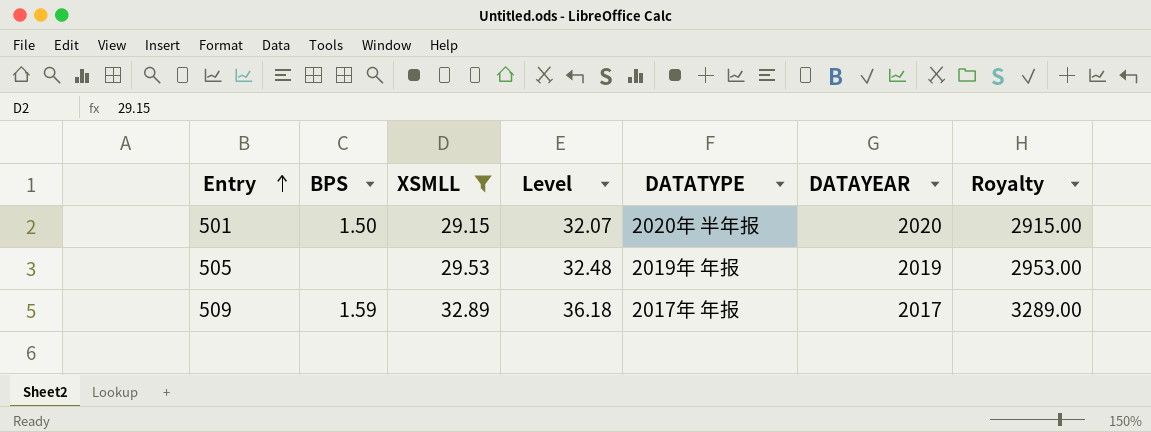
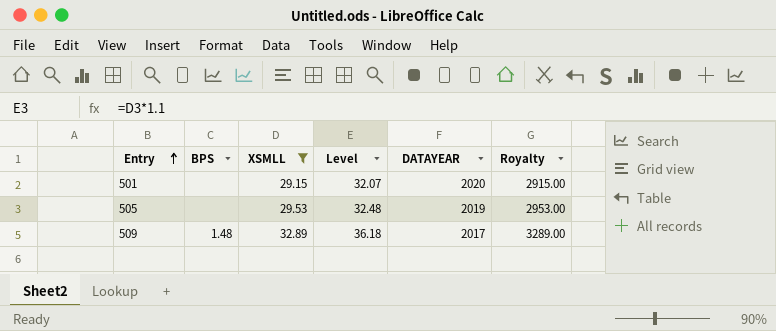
column DATATYPE | position: 5 -> none
501 | BPS: 1.50 -> none
509 | BPS: 1.59 -> 1.48

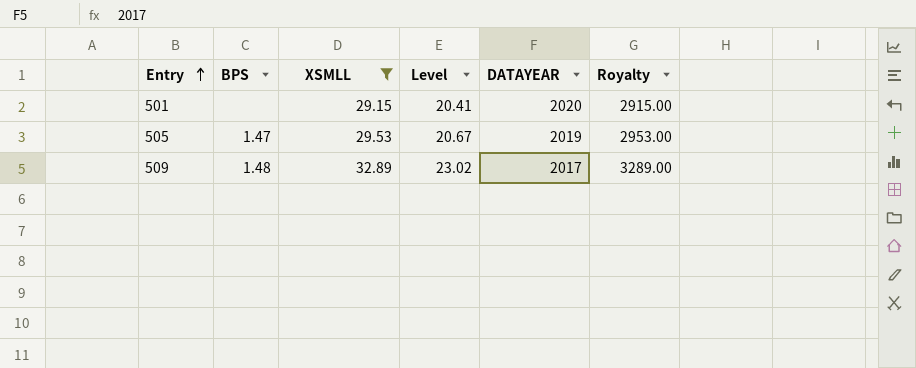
column Level | formula: [XSMLL] * 1.1 -> [XSMLL] * 0.7
505 | BPS: none -> 1.47

